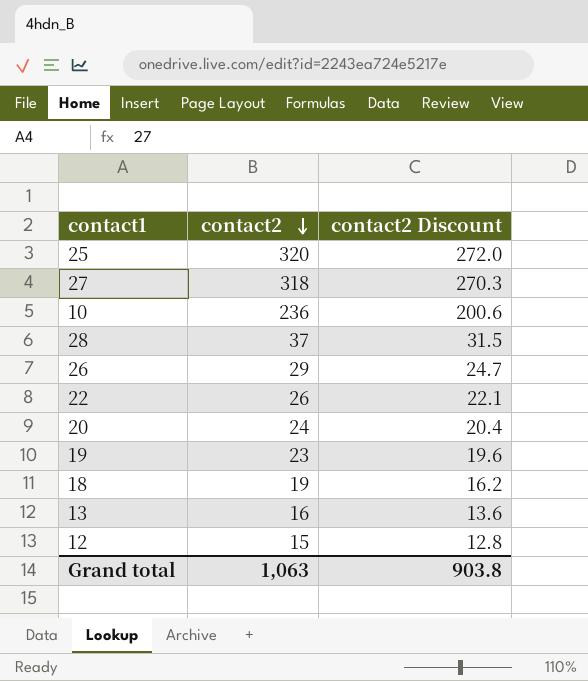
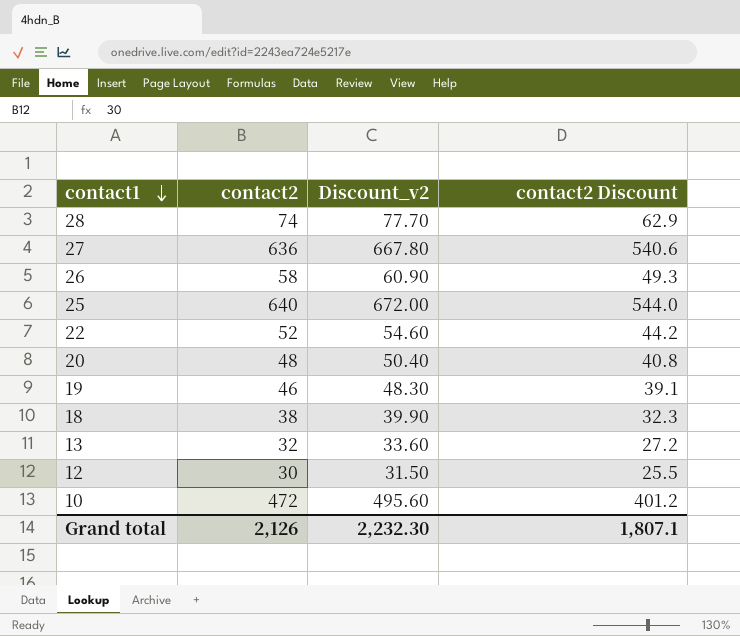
row order: contact2 descending -> contact1 descending
column Discount_v2 | formula: none -> [contact2] * 1.05
28 | contact2: 37 -> 74
28 | contact2 Discount: 31.5 -> 62.9
27 | contact2: 318 -> 636
27 | contact2 Discount: 270.3 -> 540.6
26 | contact2: 29 -> 58
26 | contact2 Discount: 24.7 -> 49.3
25 | contact2: 320 -> 640
25 | contact2 Discount: 272.0 -> 544.0
22 | contact2: 26 -> 52
22 | contact2 Discount: 22.1 -> 44.2
20 | contact2: 24 -> 48
20 | contact2 Discount: 20.4 -> 40.8
19 | contact2: 23 -> 46
19 | contact2 Discount: 19.6 -> 39.1
18 | contact2: 19 -> 38
18 | contact2 Discount: 16.2 -> 32.3
13 | contact2: 16 -> 32
13 | contact2 Discount: 13.6 -> 27.2
12 | contact2: 15 -> 30
12 | contact2 Discount: 12.8 -> 25.5
10 | contact2: 236 -> 472
10 | contact2 Discount: 200.6 -> 401.2
Grand total | contact2: 1,063 -> 2,126
Grand total | contact2 Discount: 903.8 -> 1,807.1

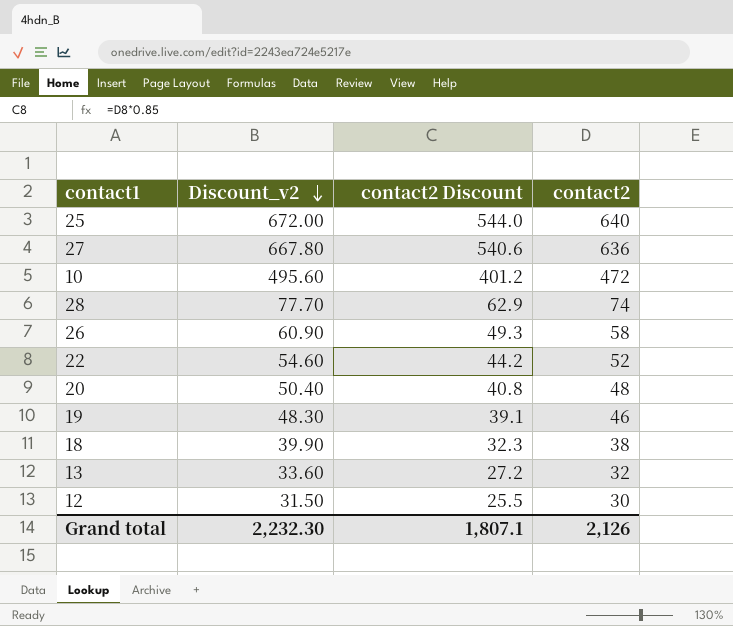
row order: contact1 descending -> Discount_v2 descending
column contact2 | position: 2 -> 4

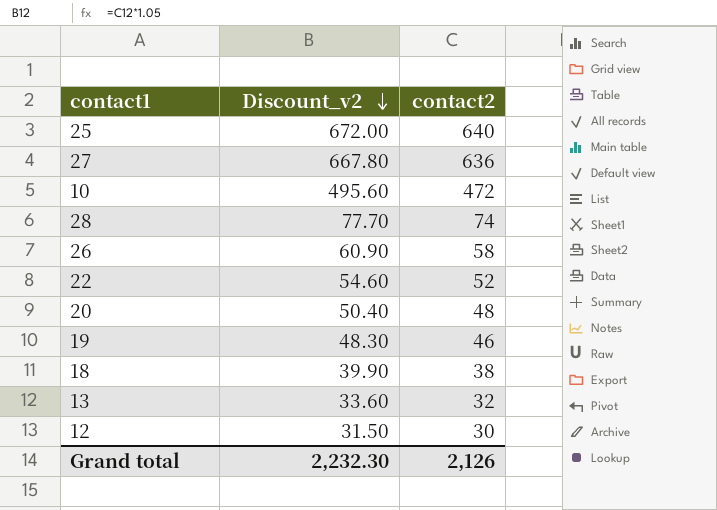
column contact2 Discount | formula: [contact2] * 0.85 -> none

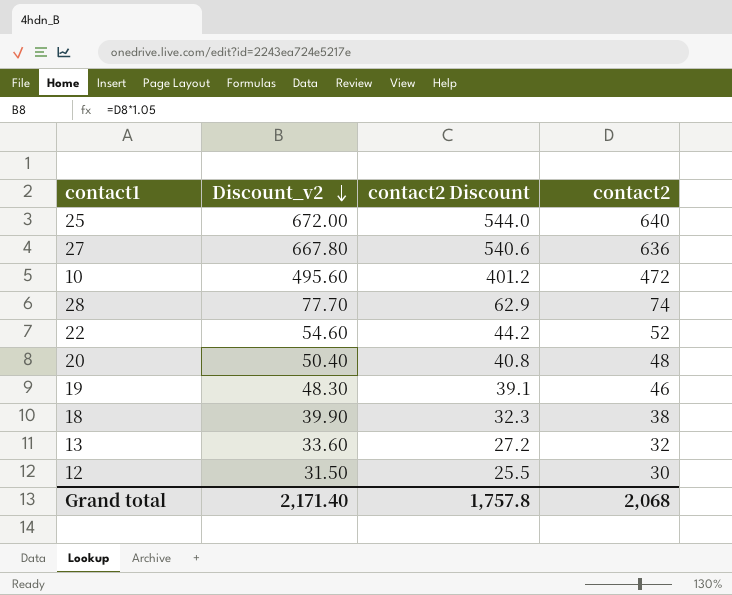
column contact2 Discount | formula: none -> [contact2] * 0.85
row 26: 60.90 | 58 -> none
Grand total | Discount_v2: 2,232.30 -> 2,171.40
Grand total | contact2: 2,126 -> 2,068

